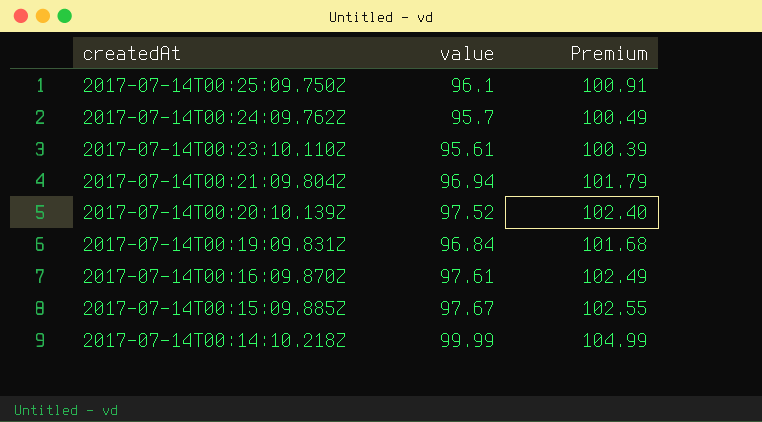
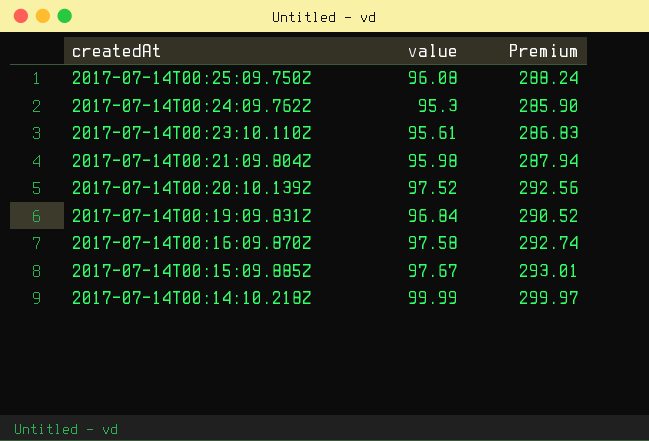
column Premium | formula: [value] * 1.05 -> [value] * 3
2017-07-14T00:25:09.750Z | value: 96.1 -> 96.08
2017-07-14T00:24:09.762Z | value: 95.7 -> 95.3
2017-07-14T00:21:09.804Z | value: 96.94 -> 95.98
2017-07-14T00:16:09.870Z | value: 97.61 -> 97.58

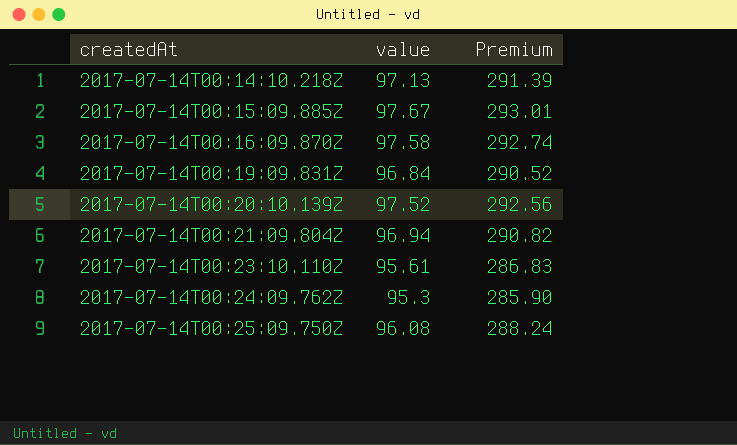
row order: createdAt descending -> createdAt ascending
2017-07-14T00:14:10.218Z | value: 99.99 -> 97.13
2017-07-14T00:14:10.218Z | Premium: 299.97 -> 291.39
2017-07-14T00:21:09.804Z | value: 95.98 -> 96.94
2017-07-14T00:21:09.804Z | Premium: 287.94 -> 290.82

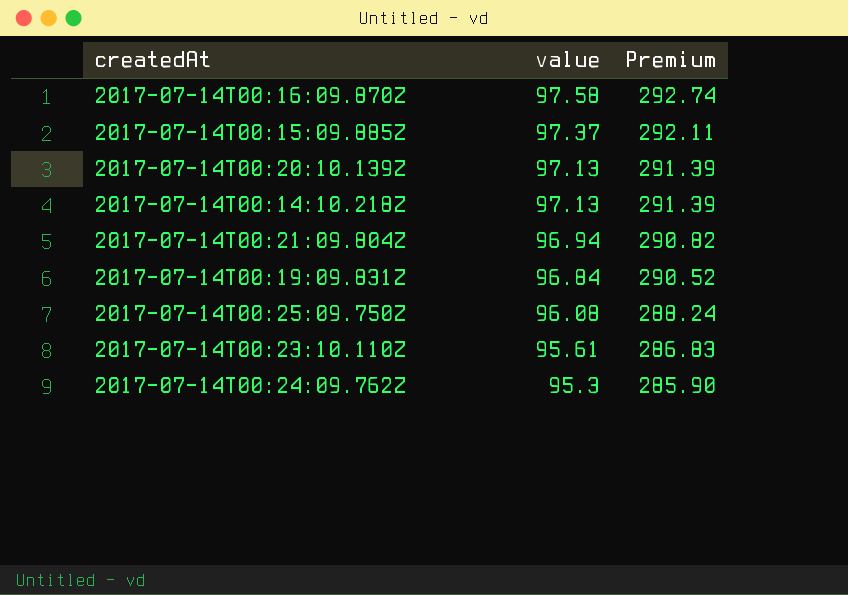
row order: createdAt ascending -> value descending
2017-07-14T00:15:09.885Z | value: 97.67 -> 97.37
2017-07-14T00:15:09.885Z | Premium: 293.01 -> 292.11
2017-07-14T00:20:10.139Z | value: 97.52 -> 97.13
2017-07-14T00:20:10.139Z | Premium: 292.56 -> 291.39

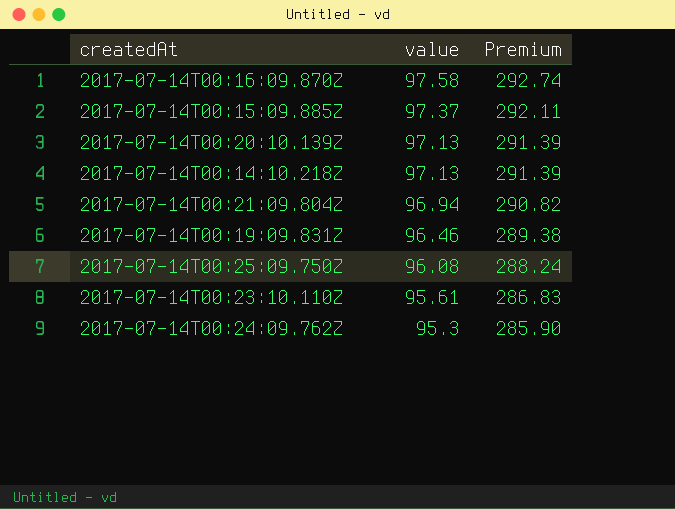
2017-07-14T00:19:09.831Z | value: 96.84 -> 96.46
2017-07-14T00:19:09.831Z | Premium: 290.52 -> 289.38

